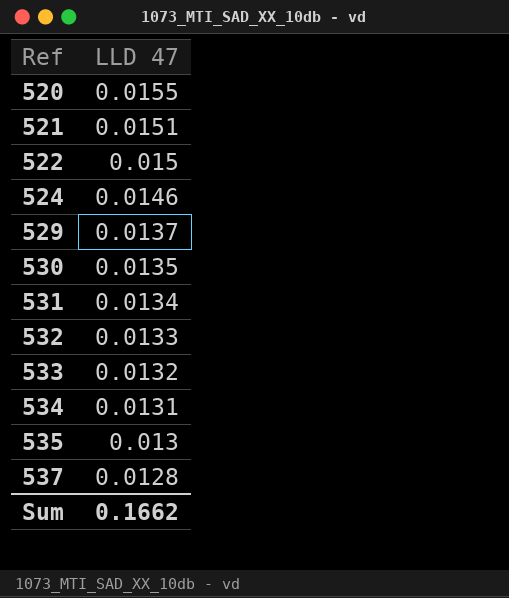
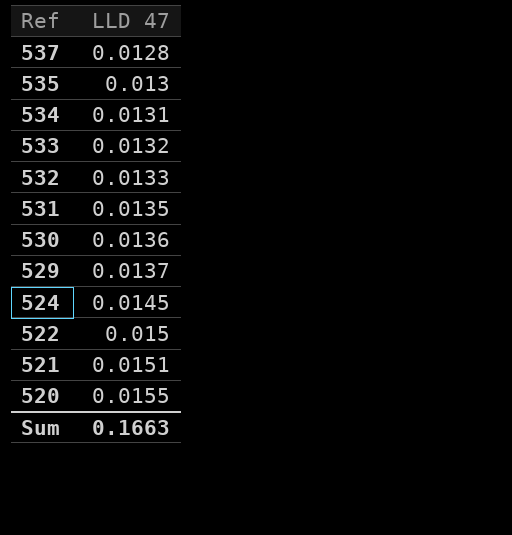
row order: Ref ascending -> Ref descending
531 | LLD 47: 0.0134 -> 0.0135
530 | LLD 47: 0.0135 -> 0.0136
524 | LLD 47: 0.0146 -> 0.0145
Sum | LLD 47: 0.1662 -> 0.1663

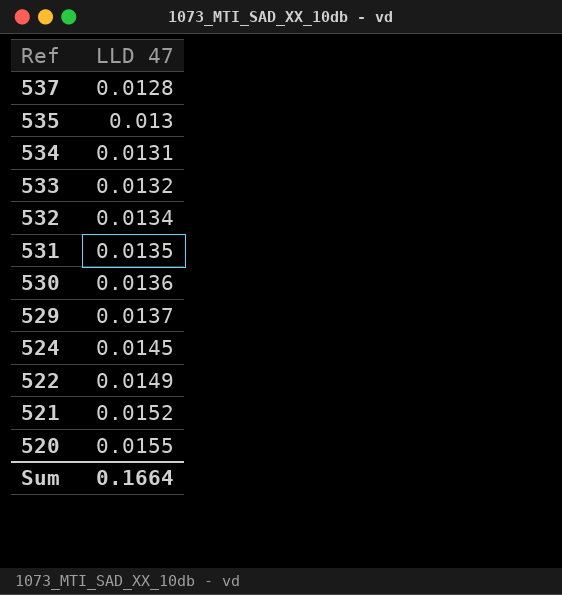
532 | LLD 47: 0.0133 -> 0.0134
522 | LLD 47: 0.015 -> 0.0149
521 | LLD 47: 0.0151 -> 0.0152
Sum | LLD 47: 0.1663 -> 0.1664

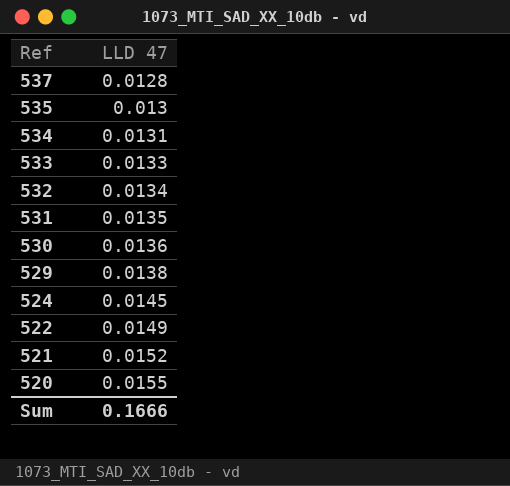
533 | LLD 47: 0.0132 -> 0.0133
529 | LLD 47: 0.0137 -> 0.0138
Sum | LLD 47: 0.1664 -> 0.1666

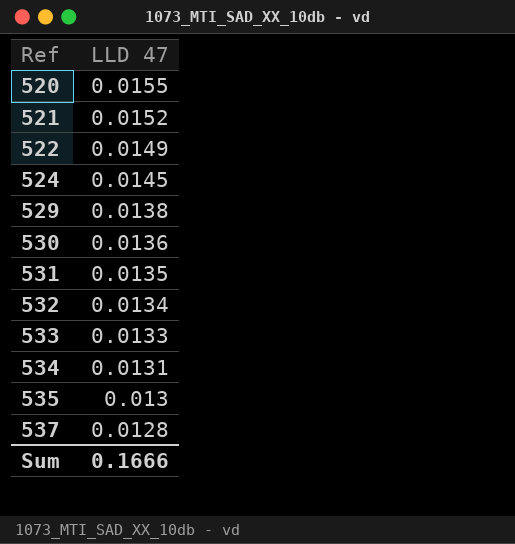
row order: Ref descending -> Ref ascending

